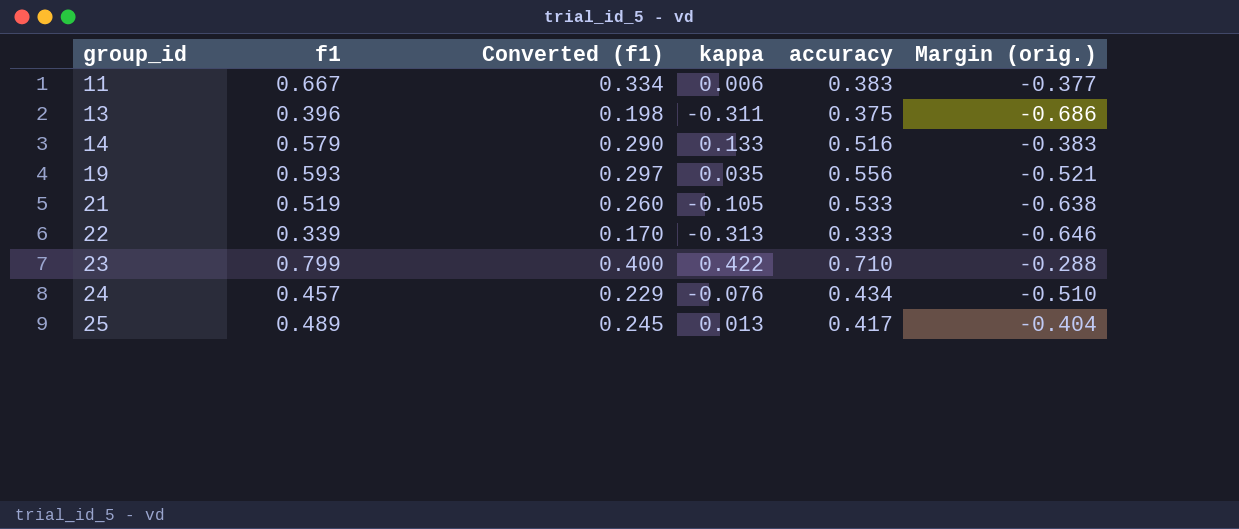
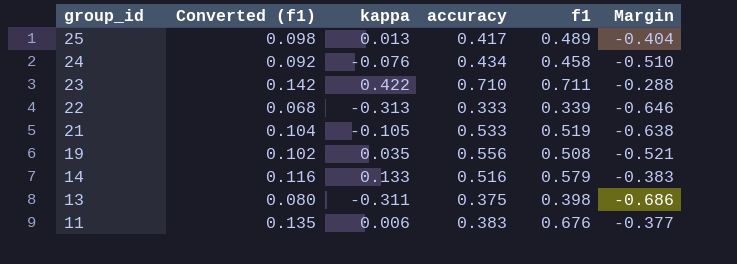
row order: group_id ascending -> group_id descending
column Converted (f1) | formula: [f1] * 0.5 -> [f1] * 0.2
column f1 | position: 2 -> 5
column name: Margin (orig.) -> Margin
24 | f1: 0.457 -> 0.458
23 | f1: 0.799 -> 0.711
19 | f1: 0.593 -> 0.508
13 | f1: 0.396 -> 0.398
11 | f1: 0.667 -> 0.676

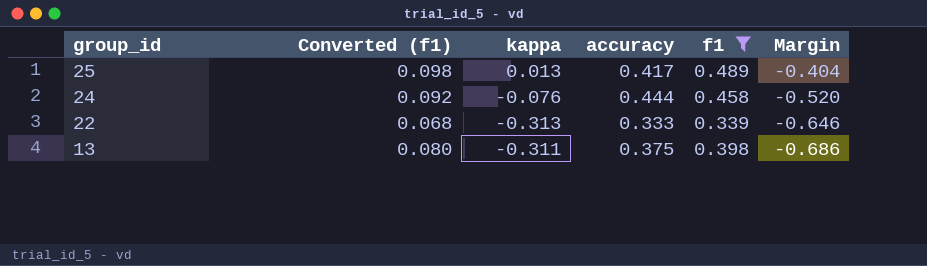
filter: none -> f1 <= 0.489
24 | accuracy: 0.434 -> 0.444
24 | Margin: -0.510 -> -0.520

